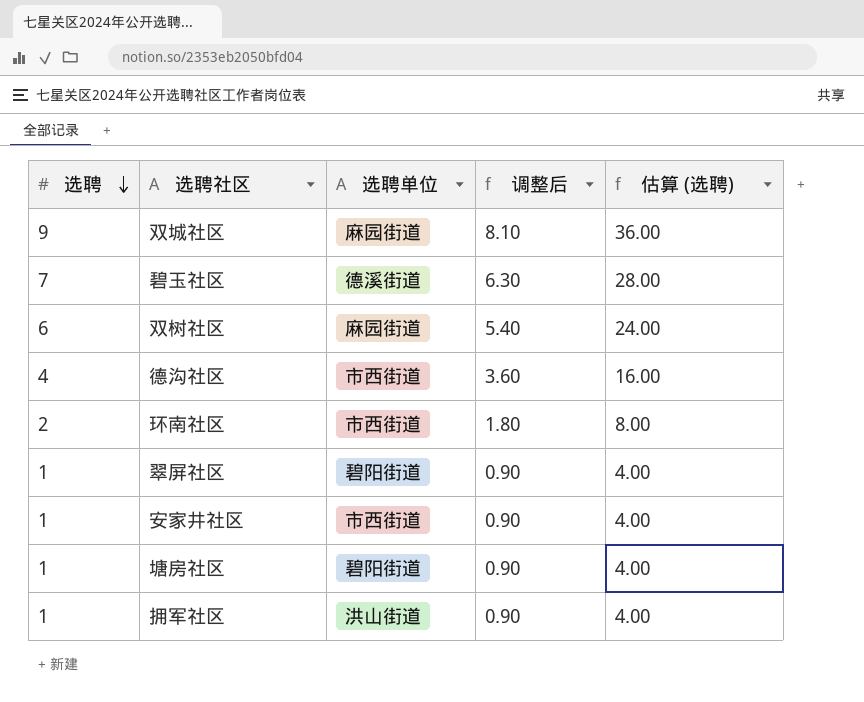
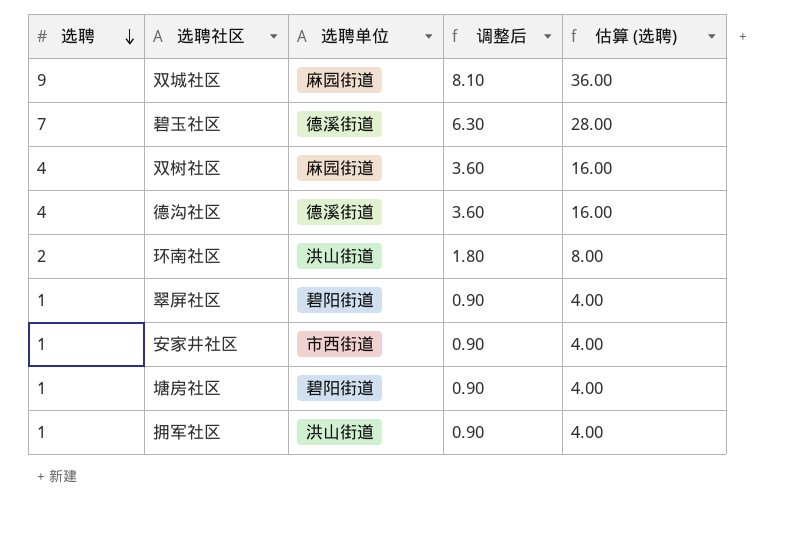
双树社区 | 选聘: 6 -> 4
双树社区 | 调整后: 5.40 -> 3.60
双树社区 | 估算 (选聘): 24.00 -> 16.00
德沟社区 | 选聘单位: 市西街道 -> 德溪街道
环南社区 | 选聘单位: 市西街道 -> 洪山街道

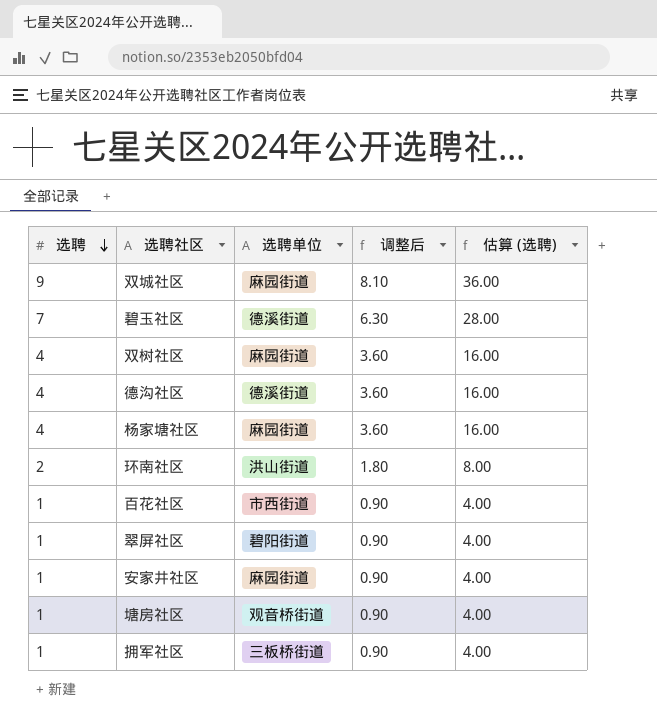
row 杨家塘社区: none -> 4 | 麻园街道 | 3.60 | 16.00
row 百花社区: none -> 1 | 市西街道 | 0.90 | 4.00
安家井社区 | 选聘单位: 市西街道 -> 麻园街道
塘房社区 | 选聘单位: 碧阳街道 -> 观音桥街道
拥军社区 | 选聘单位: 洪山街道 -> 三板桥街道

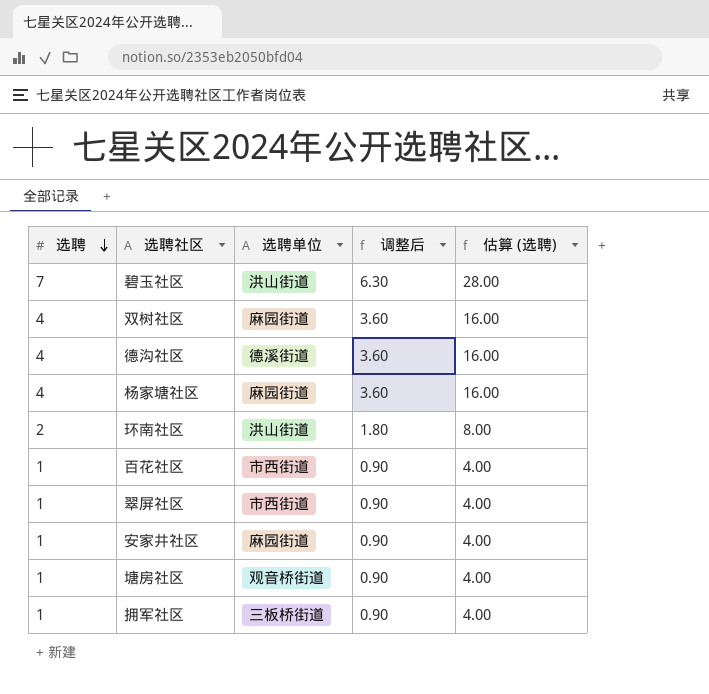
row 双城社区: 9 | 麻园街道 | 8.10 | 36.00 -> none
碧玉社区 | 选聘单位: 德溪街道 -> 洪山街道
翠屏社区 | 选聘单位: 碧阳街道 -> 市西街道

